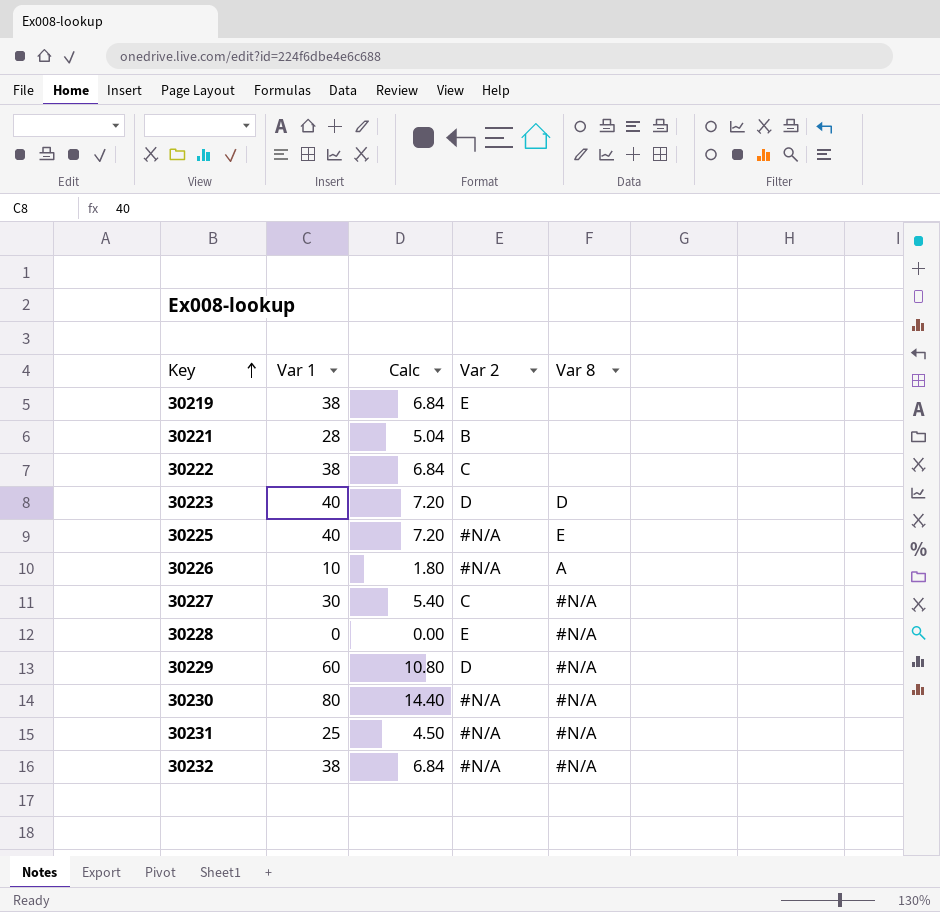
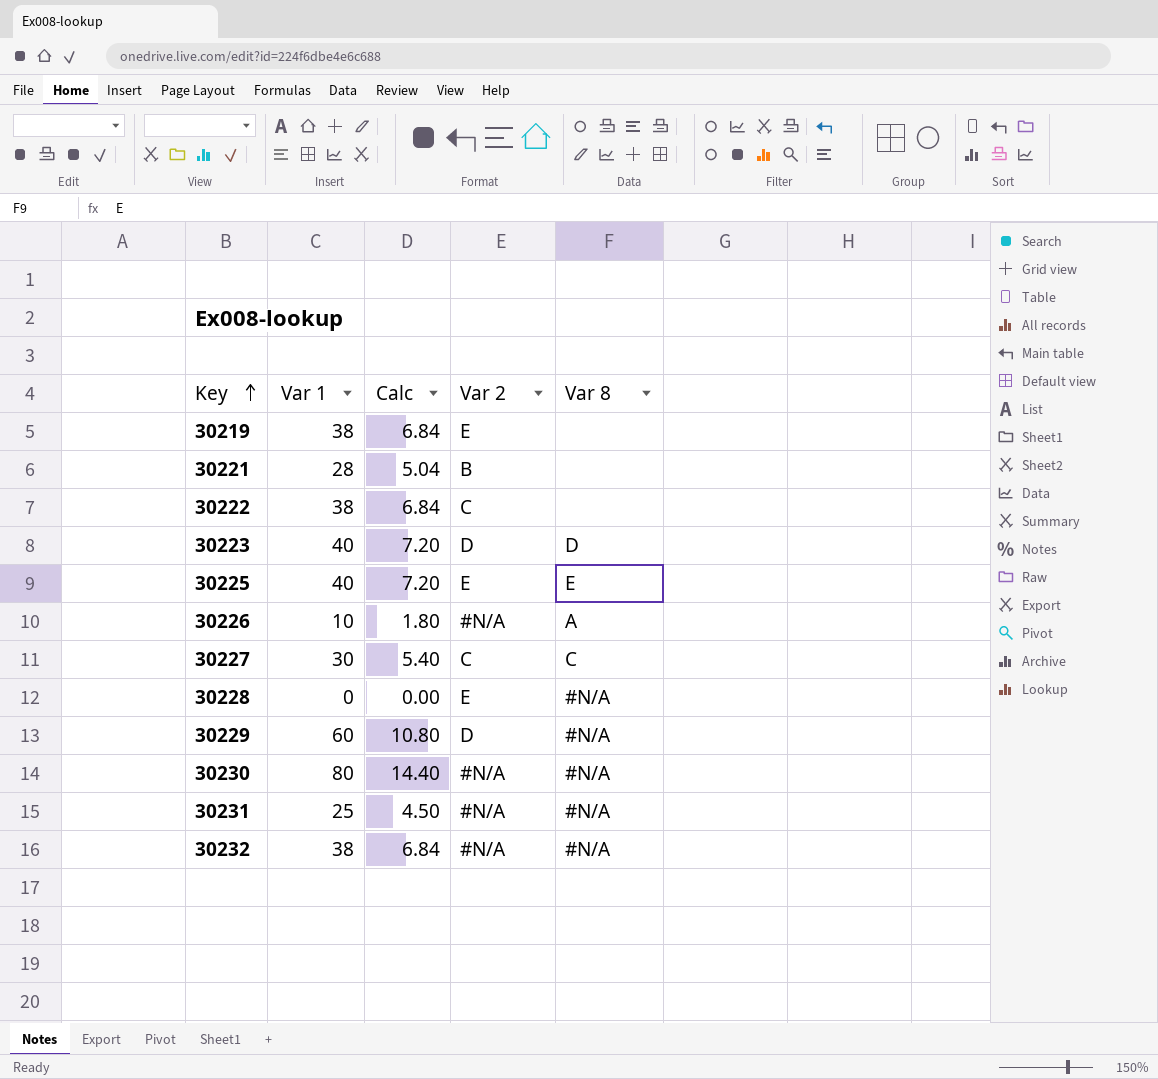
30225 | Var 2: #N/A -> E
30227 | Var 8: #N/A -> C

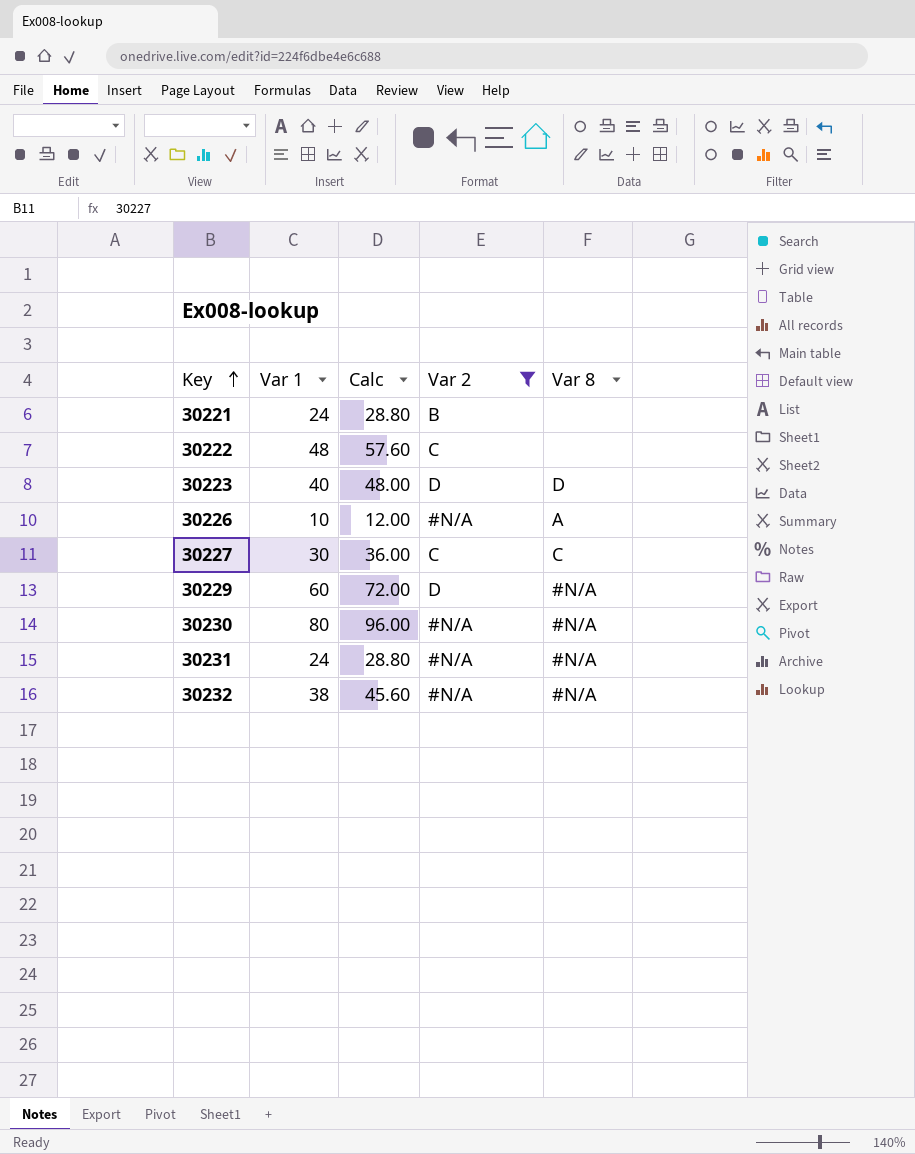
filter: none -> Var 2 != E
column Calc | formula: [Var 1] * 0.18 -> [Var 1] * 1.2
30221 | Var 1: 28 -> 24
30222 | Var 1: 38 -> 48
30231 | Var 1: 25 -> 24

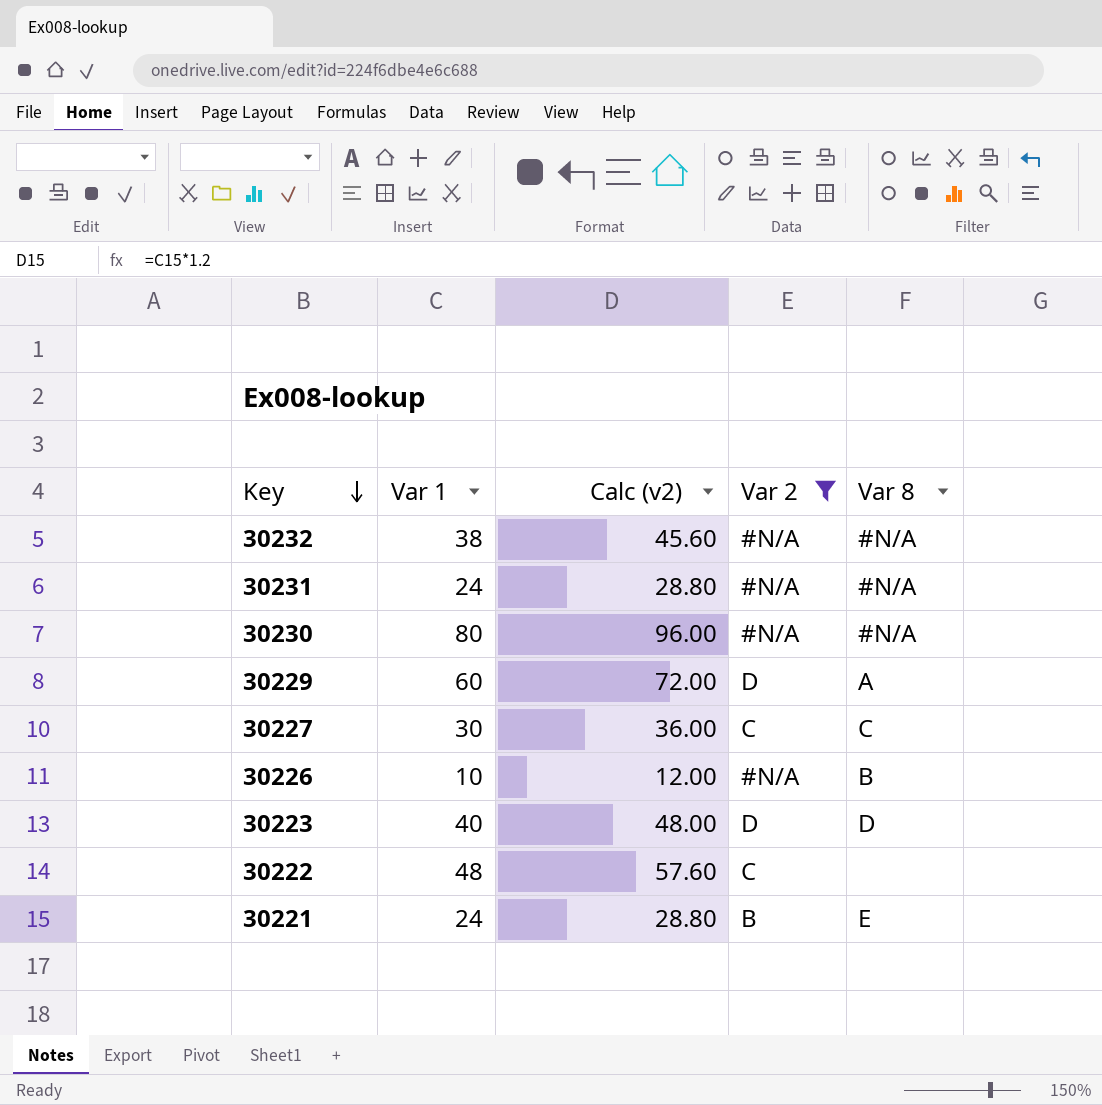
row order: Key ascending -> Key descending
column name: Calc -> Calc (v2)
30229 | Var 8: #N/A -> A
30226 | Var 8: A -> B
30221 | Var 8: none -> E

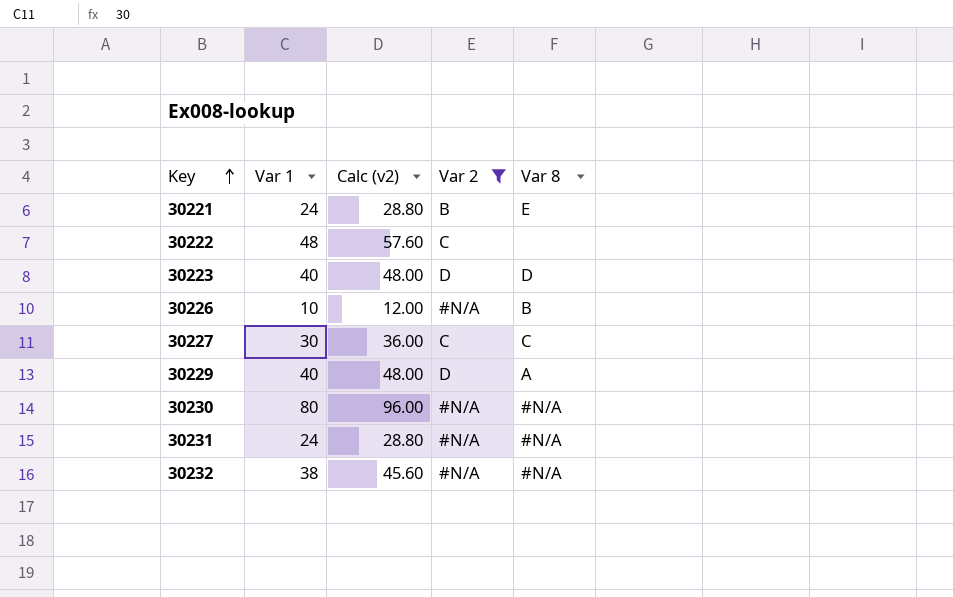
row order: Key descending -> Key ascending
30229 | Var 1: 60 -> 40
30229 | Calc (v2): 72.00 -> 48.00

